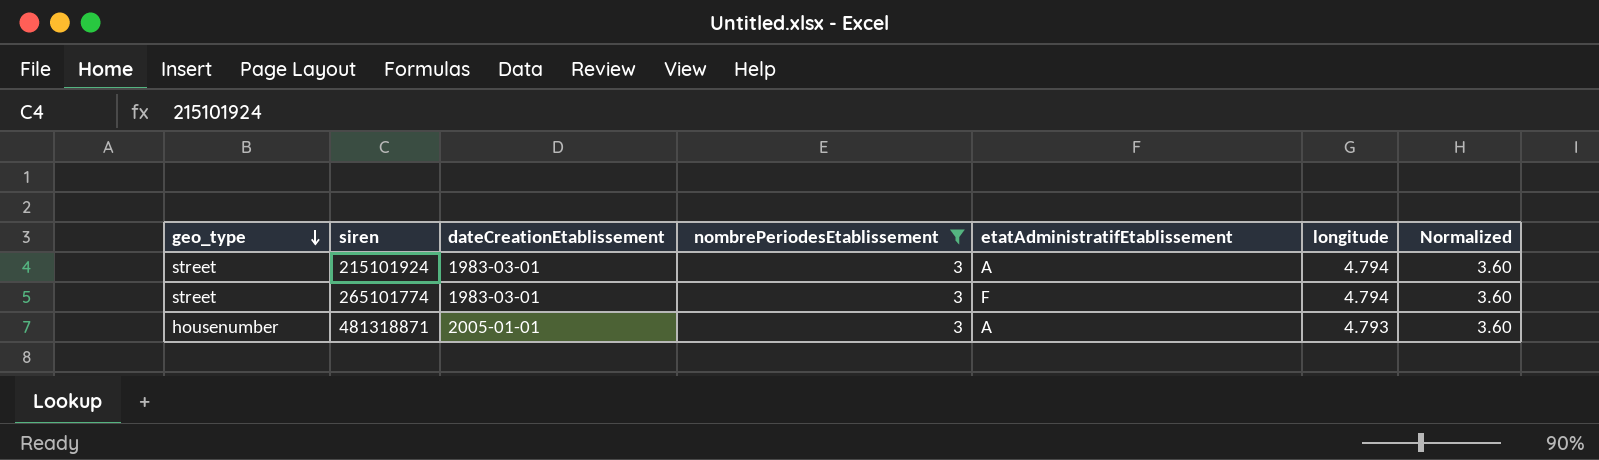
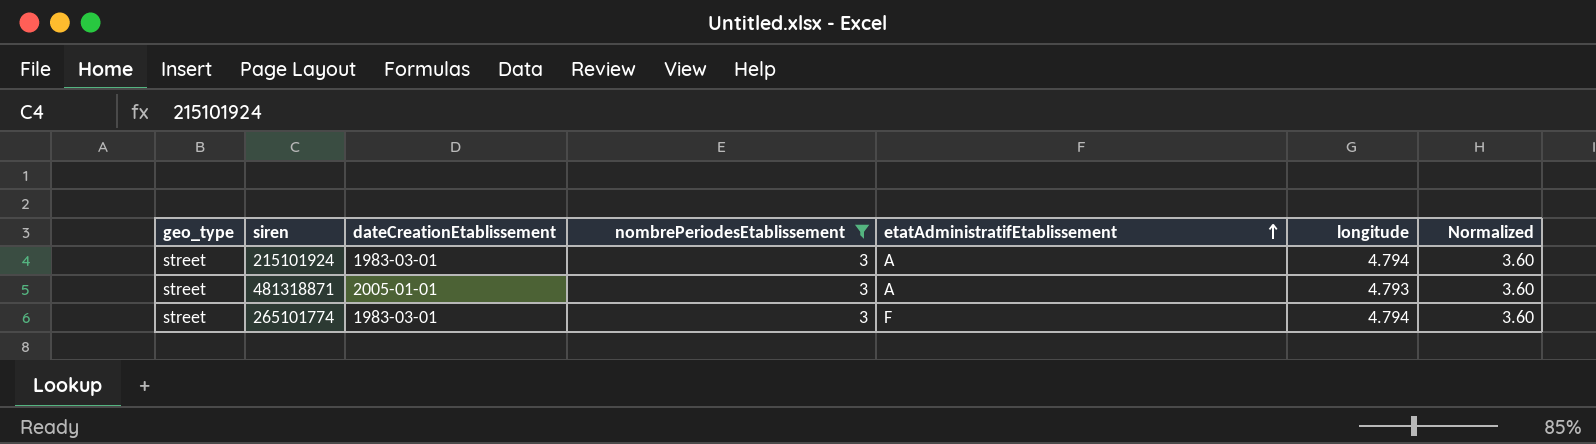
row order: geo_type descending -> etatAdministratifEtablissement ascending
481318871 | geo_type: housenumber -> street

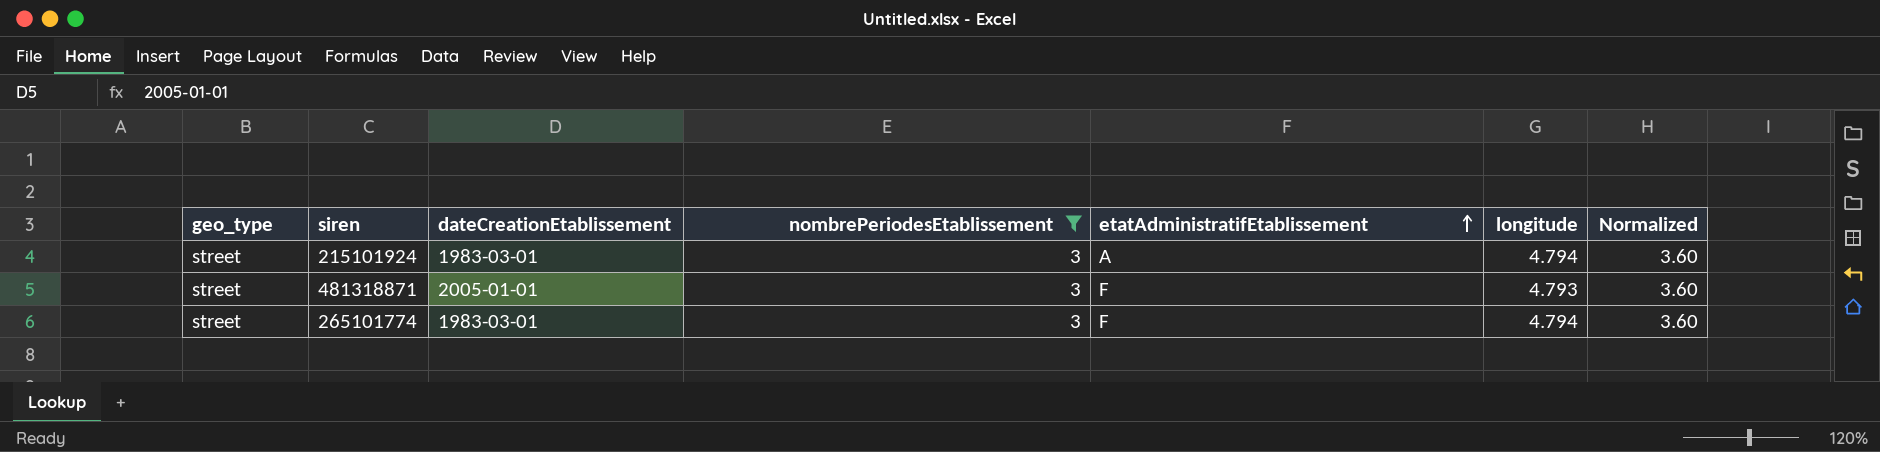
481318871 | etatAdministratifEtablissement: A -> F

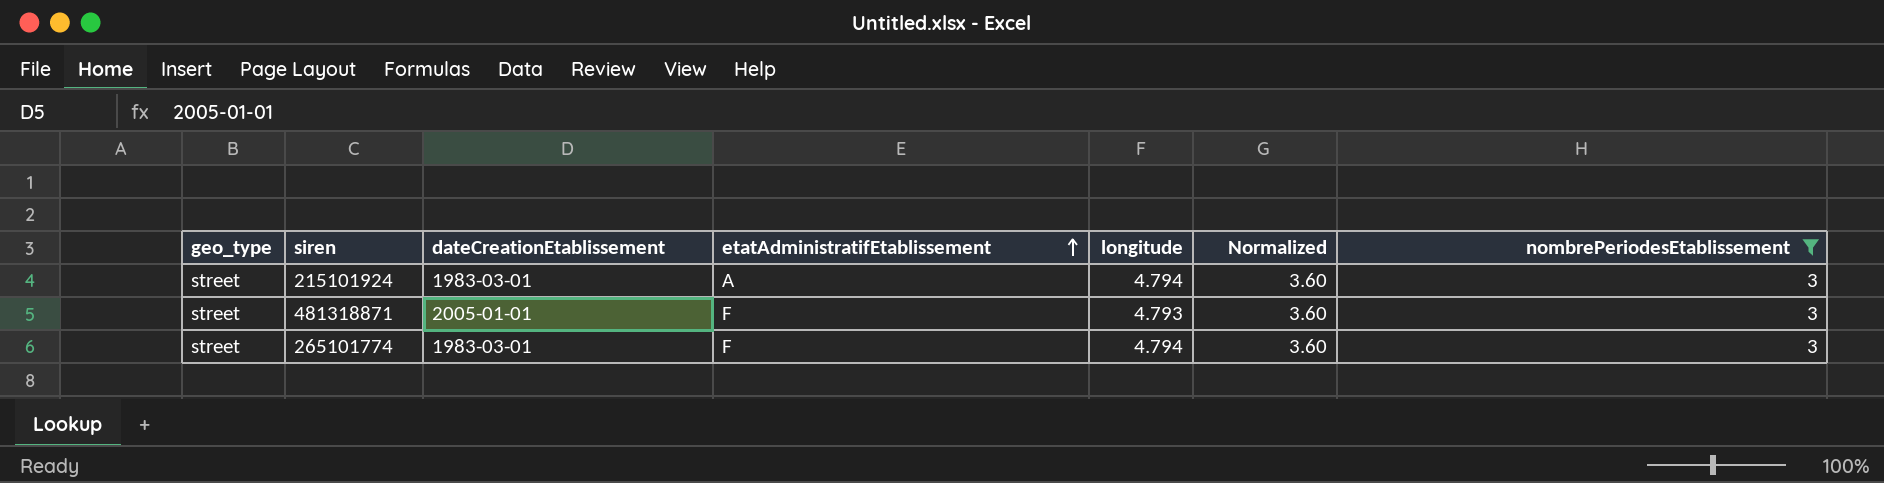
column nombrePeriodesEtablissement | position: 4 -> 7

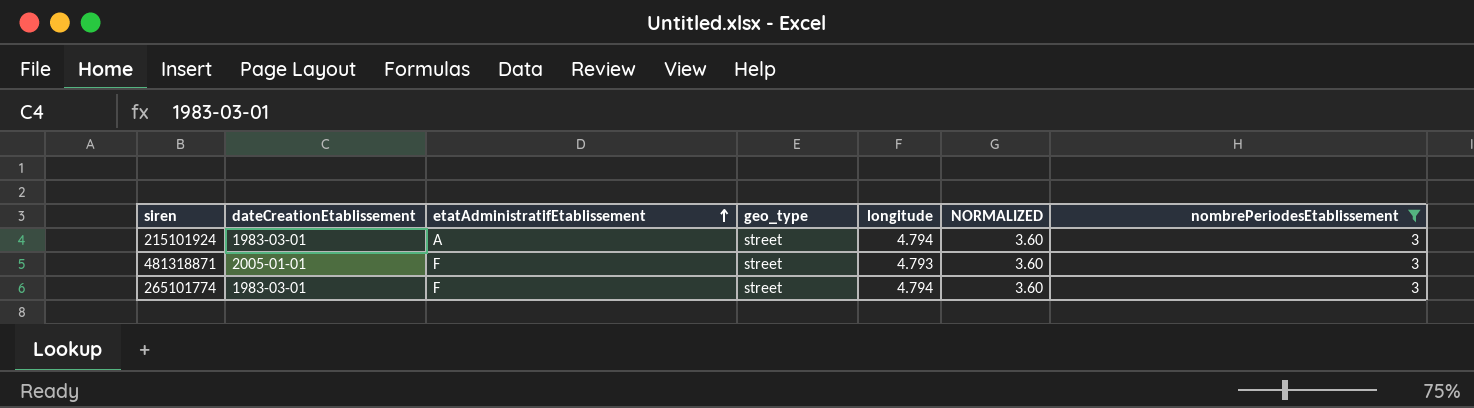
column geo_type | position: 1 -> 4
column name: Normalized -> NORMALIZED

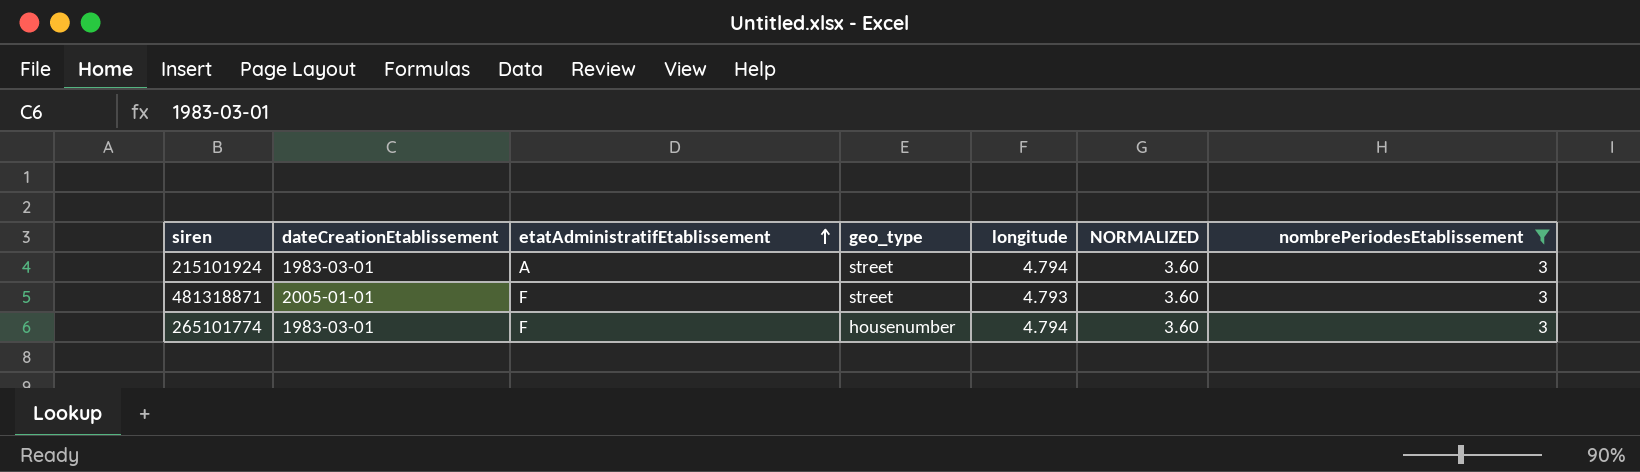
265101774 | geo_type: street -> housenumber

